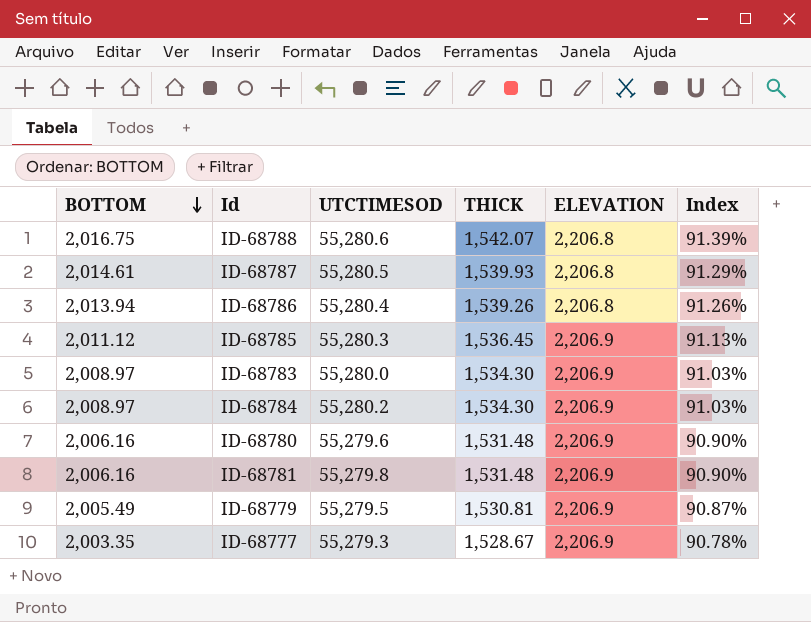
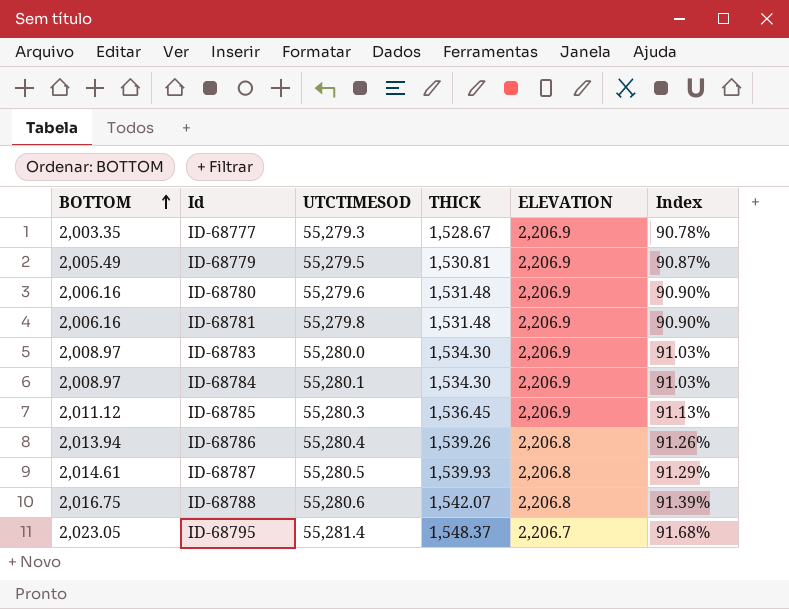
row order: BOTTOM descending -> BOTTOM ascending
ID-68784 | UTCTIMESOD: 55,280.2 -> 55,280.1
row ID-68795: none -> 2,023.05 | 55,281.4 | 1,548.37 | 2,206.7 | 91.68%

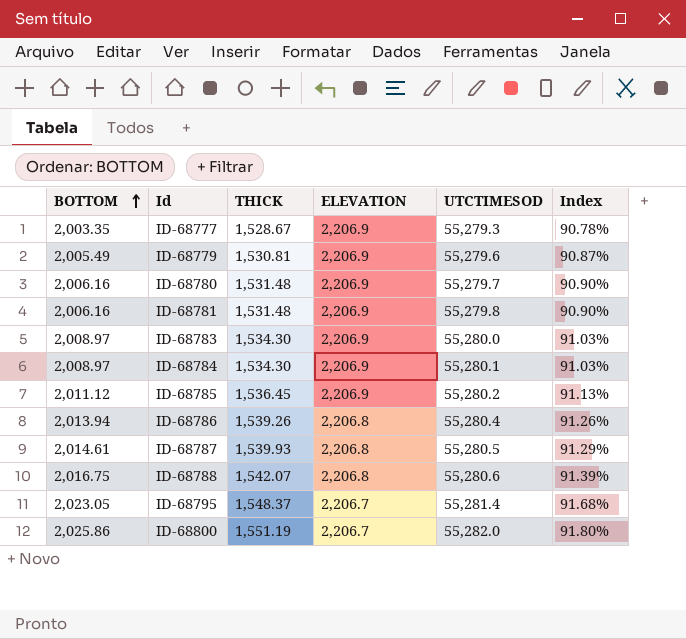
column UTCTIMESOD | position: 3 -> 5
ID-68779 | UTCTIMESOD: 55,279.5 -> 55,279.6
ID-68780 | UTCTIMESOD: 55,279.6 -> 55,279.7
ID-68785 | UTCTIMESOD: 55,280.3 -> 55,280.2
row ID-68800: none -> 2,025.86 | 1,551.19 | 2,206.7 | 55,282.0 | 91.80%

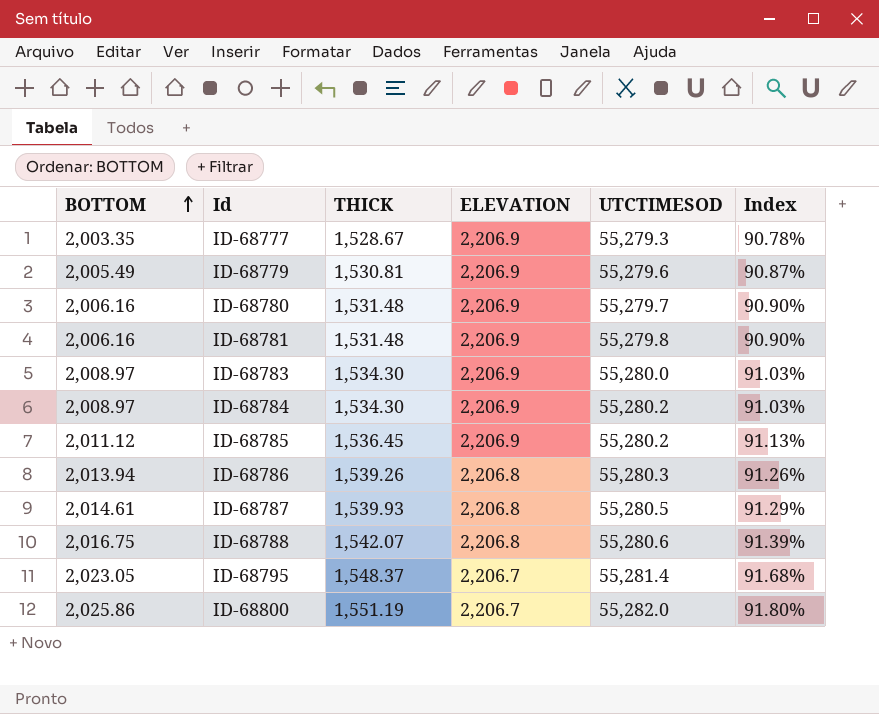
ID-68784 | UTCTIMESOD: 55,280.1 -> 55,280.2
ID-68786 | UTCTIMESOD: 55,280.4 -> 55,280.3

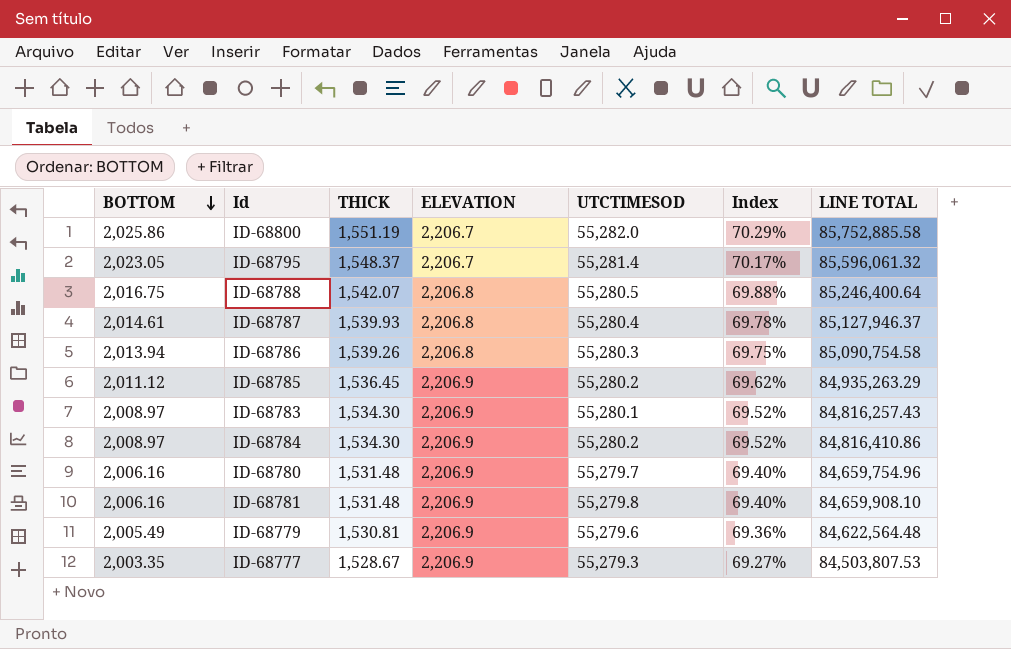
row order: BOTTOM ascending -> BOTTOM descending
column Index | formula: [BOTTOM] / [ELEVATION] -> [THICK] / [ELEVATION]
column LINE TOTAL | formula: none -> [THICK] * [UTCTIMESOD]
ID-68788 | UTCTIMESOD: 55,280.6 -> 55,280.5
ID-68787 | UTCTIMESOD: 55,280.5 -> 55,280.4
ID-68783 | UTCTIMESOD: 55,280.0 -> 55,280.1

